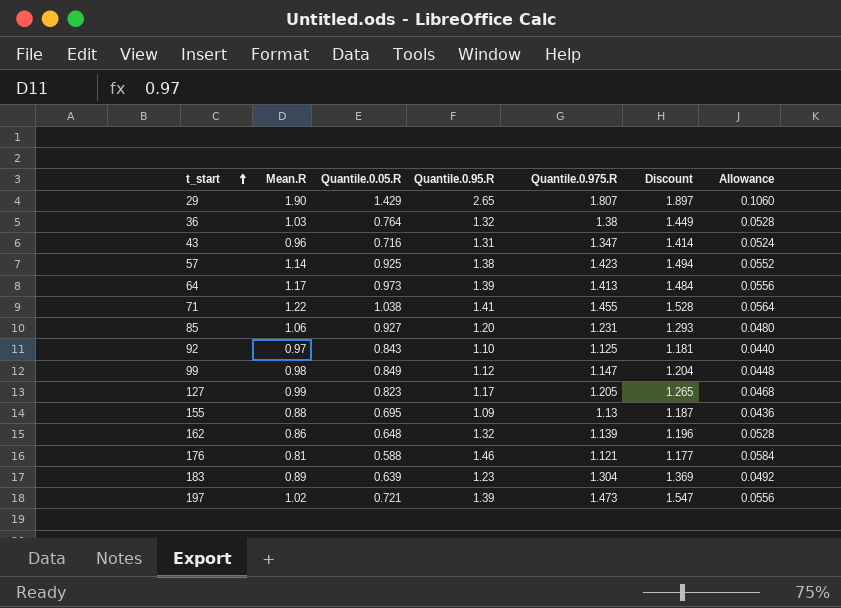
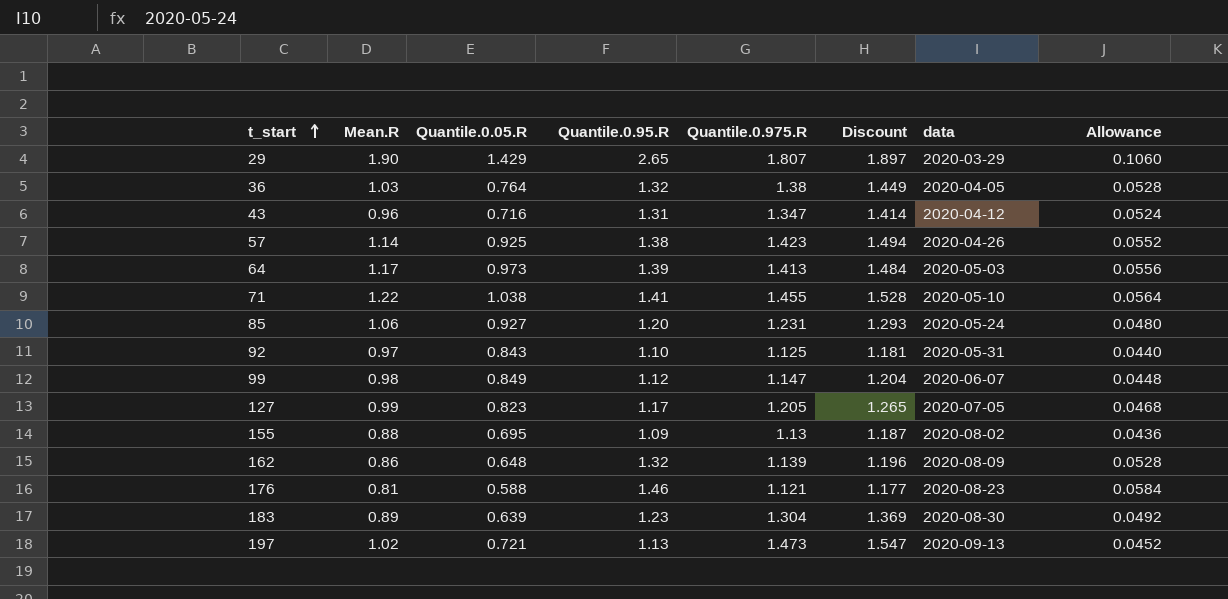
column data | position: none -> 7
197 | Quantile.0.95.R: 1.39 -> 1.13
197 | Allowance: 0.0556 -> 0.0452

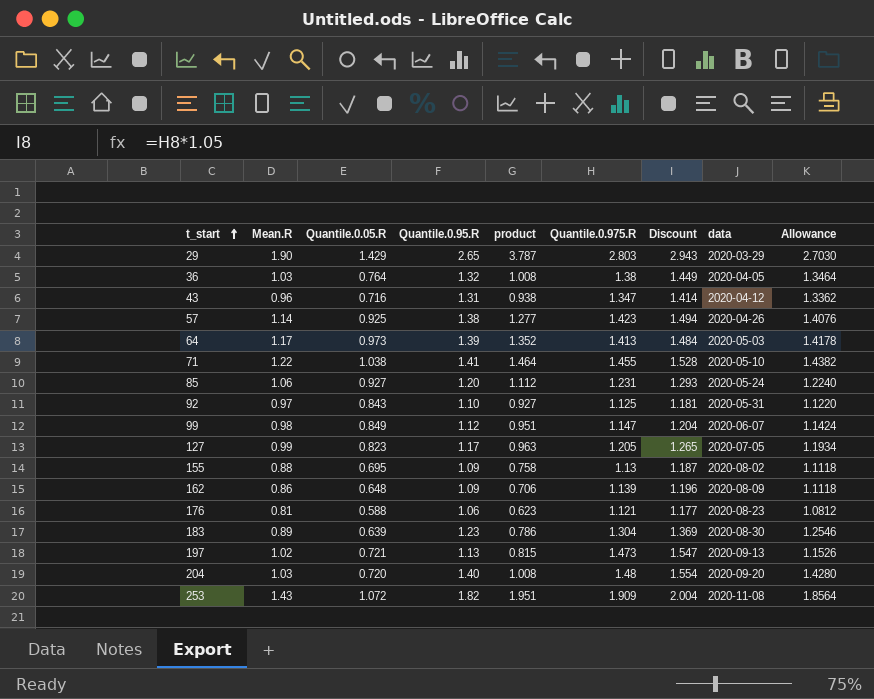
column product | formula: none -> [Quantile.0.05.R] * [Quantile.0.95.R]
column Allowance | formula: [Quantile.0.95.R] * 0.04 -> [Quantile.0.95.R] * 1.02
29 | Quantile.0.975.R: 1.807 -> 2.803
29 | Discount: 1.897 -> 2.943
162 | Quantile.0.95.R: 1.32 -> 1.09
176 | Quantile.0.95.R: 1.46 -> 1.06
row 204: none -> 1.03 | 0.720 | 1.40 | 1.008 | 1.48 | 1.554 | 2020-09-20 | 1.4280
row 253: none -> 1.43 | 1.072 | 1.82 | 1.951 | 1.909 | 2.004 | 2020-11-08 | 1.8564

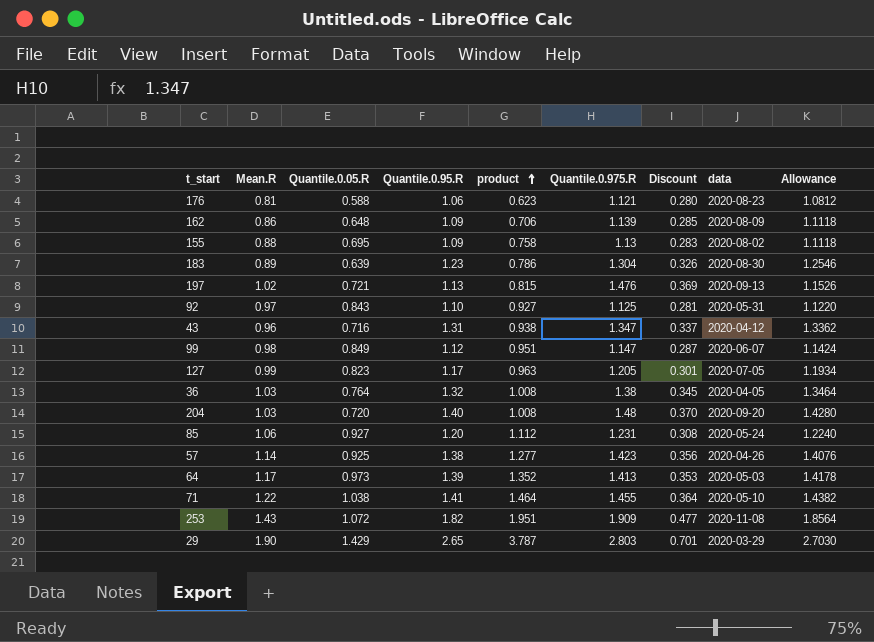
row order: t_start ascending -> product ascending
column Discount | formula: [Quantile.0.975.R] * 1.05 -> [Quantile.0.975.R] * 0.25
197 | Quantile.0.975.R: 1.473 -> 1.476

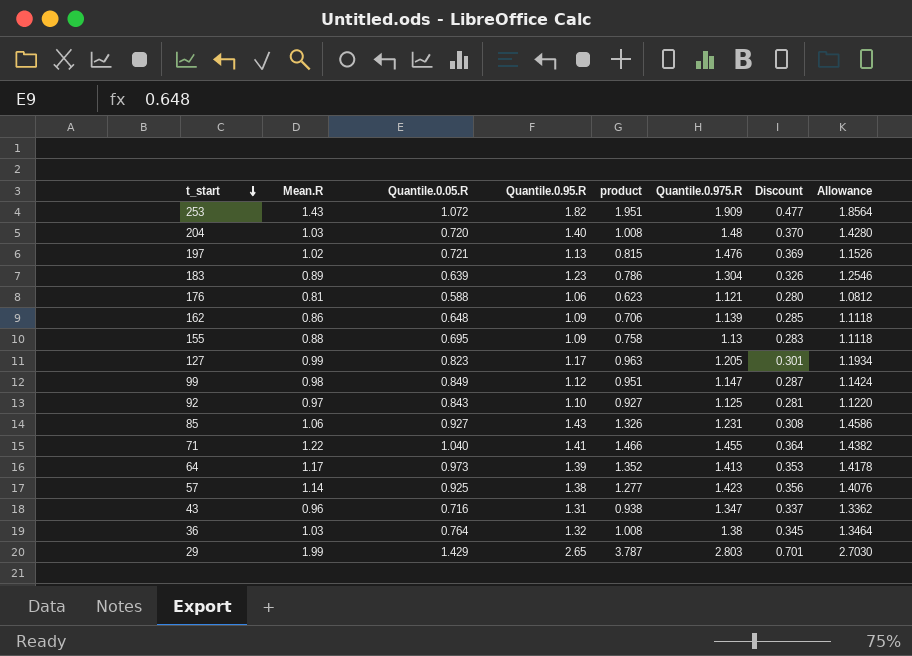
row order: product ascending -> t_start descending
column data | position: 8 -> none
85 | Quantile.0.95.R: 1.20 -> 1.43
85 | product: 1.112 -> 1.326
85 | Allowance: 1.2240 -> 1.4586
71 | Quantile.0.05.R: 1.038 -> 1.040
71 | product: 1.464 -> 1.466
29 | Mean.R: 1.90 -> 1.99

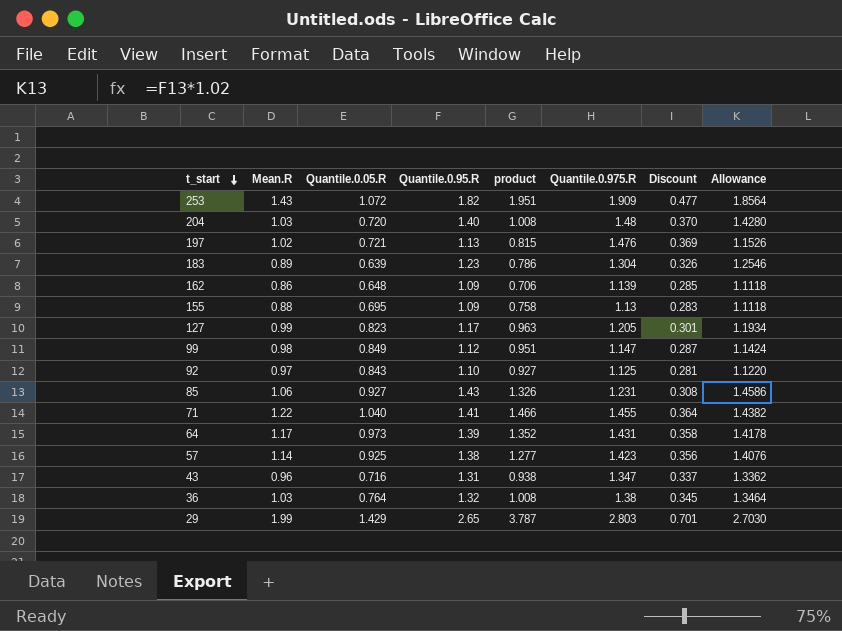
row 176: 0.81 | 0.588 | 1.06 | 0.623 | 1.121 | 0.280 | 1.0812 -> none
64 | Quantile.0.975.R: 1.413 -> 1.431
64 | Discount: 0.353 -> 0.358

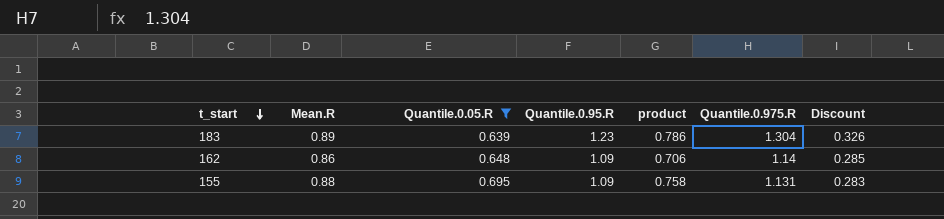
filter: none -> Quantile.0.05.R <= 0.695
column Allowance | formula: [Quantile.0.95.R] * 1.02 -> none
162 | Quantile.0.975.R: 1.139 -> 1.14
155 | Quantile.0.975.R: 1.13 -> 1.131

